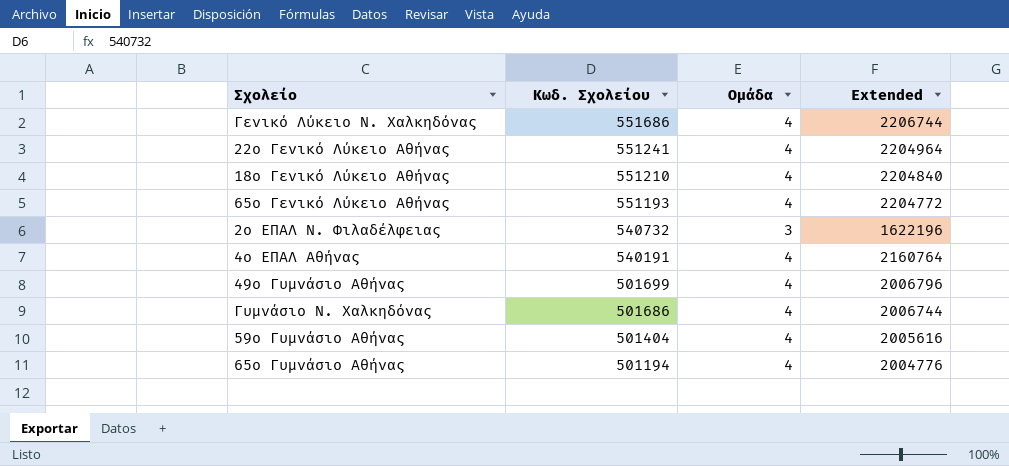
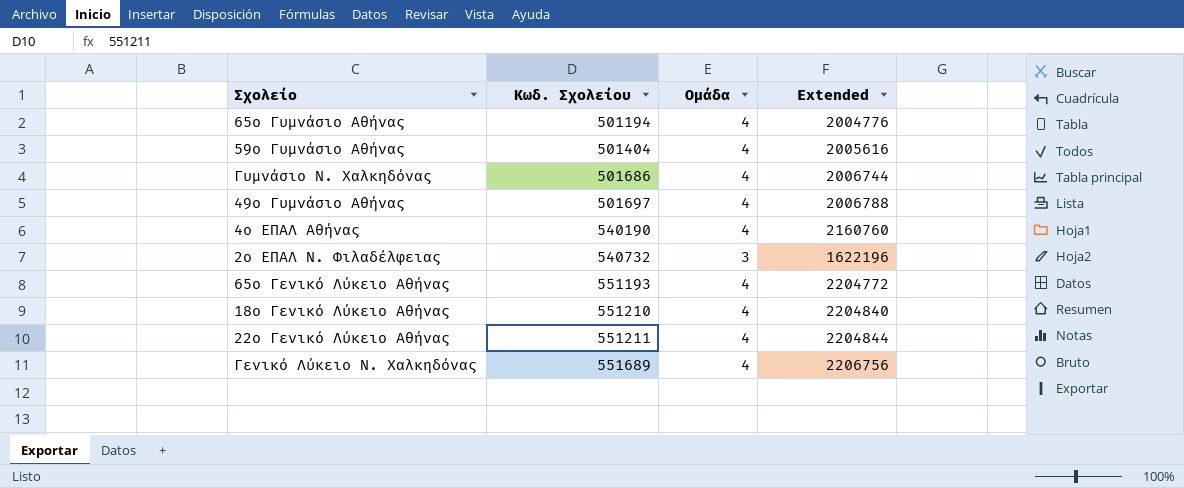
row order: Κωδ. Σχολείου descending -> Κωδ. Σχολείου ascending
49ο Γυμνάσιο Αθήνας | Κωδ. Σχολείου: 501699 -> 501697
49ο Γυμνάσιο Αθήνας | Extended: 2006796 -> 2006788
4ο ΕΠΑΛ Αθήνας | Κωδ. Σχολείου: 540191 -> 540190
4ο ΕΠΑΛ Αθήνας | Extended: 2160764 -> 2160760
22ο Γενικό Λύκειο Αθήνας | Κωδ. Σχολείου: 551241 -> 551211
22ο Γενικό Λύκειο Αθήνας | Extended: 2204964 -> 2204844
Γενικό Λύκειο Ν. Χαλκηδόνας | Κωδ. Σχολείου: 551686 -> 551689
Γενικό Λύκειο Ν. Χαλκηδόνας | Extended: 2206744 -> 2206756

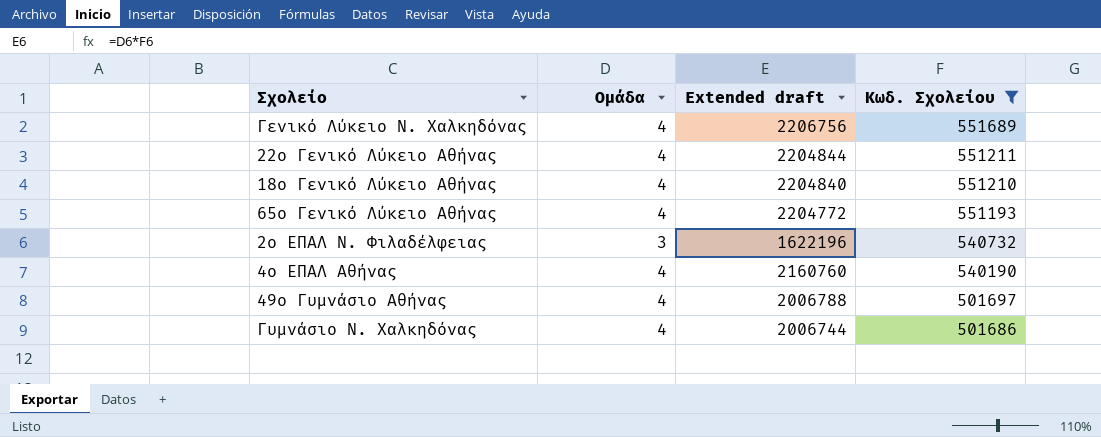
filter: none -> Κωδ. Σχολείου >= 501686
row order: Κωδ. Σχολείου ascending -> Κωδ. Σχολείου descending
column name: Extended -> Extended draft
column Κωδ. Σχολείου | position: 2 -> 4

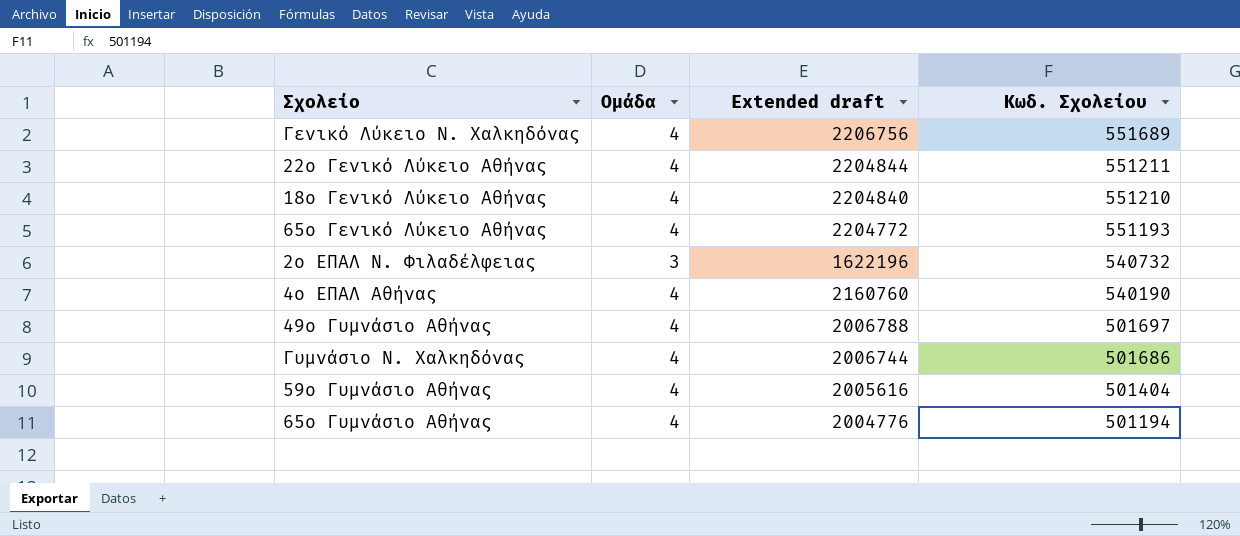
filter: Κωδ. Σχολείου >= 501686 -> none

